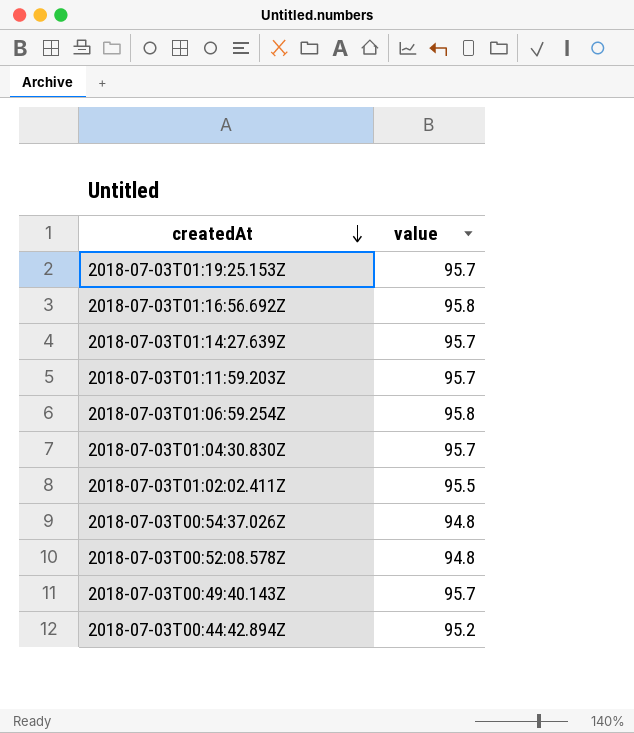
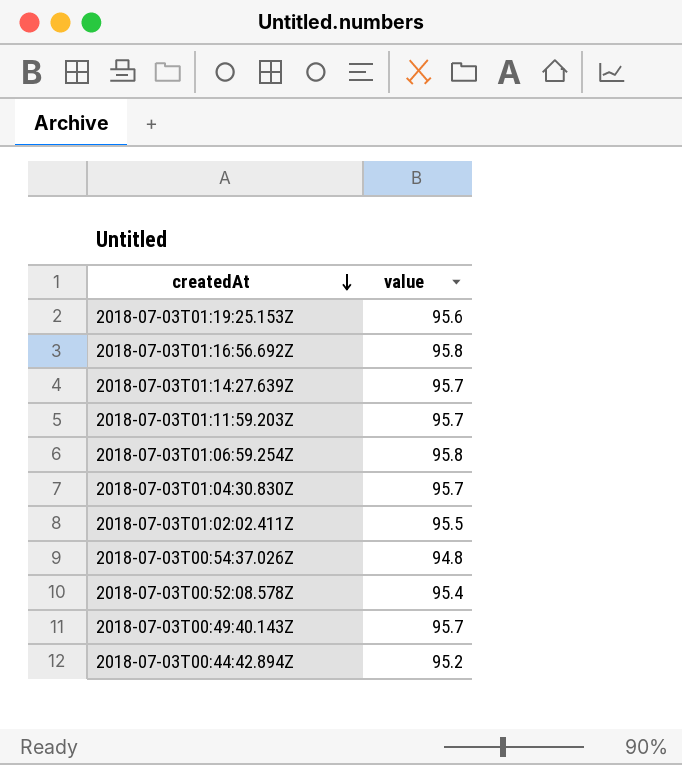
2018-07-03T01:19:25.153Z | value: 95.7 -> 95.6
2018-07-03T00:52:08.578Z | value: 94.8 -> 95.4

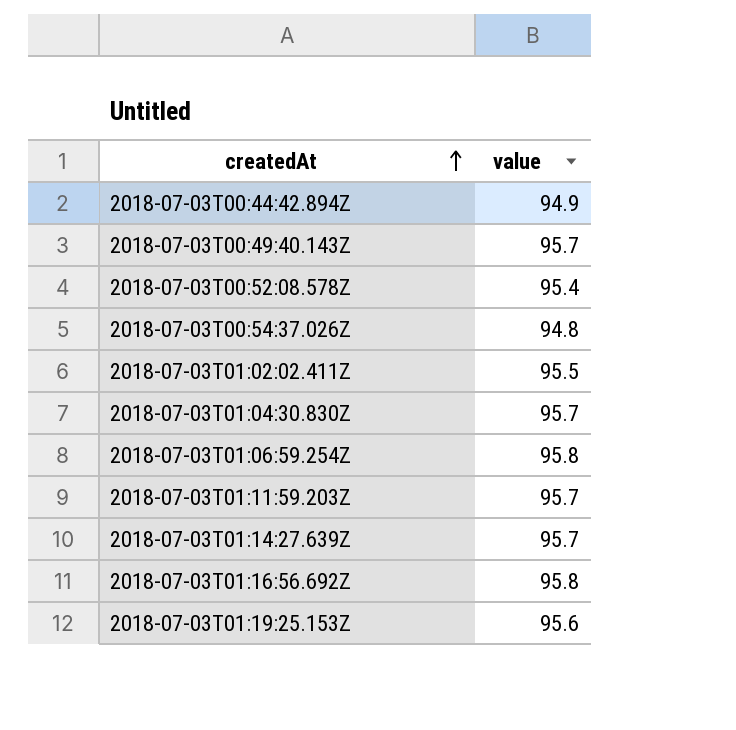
row order: createdAt descending -> createdAt ascending
2018-07-03T00:44:42.894Z | value: 95.2 -> 94.9

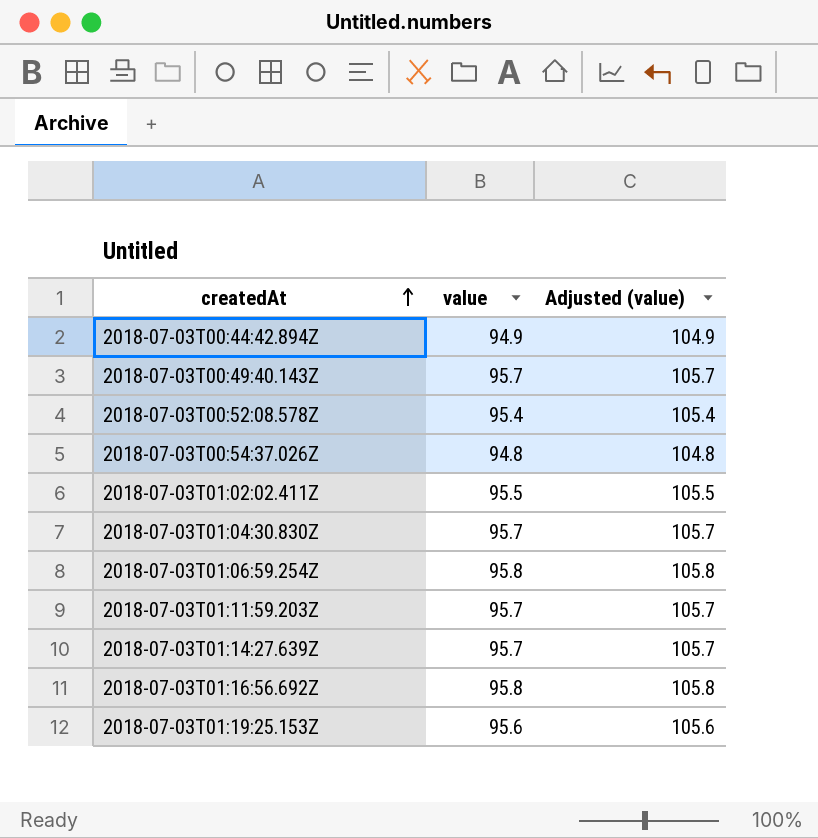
column Adjusted (value) | formula: none -> [value] + 10

